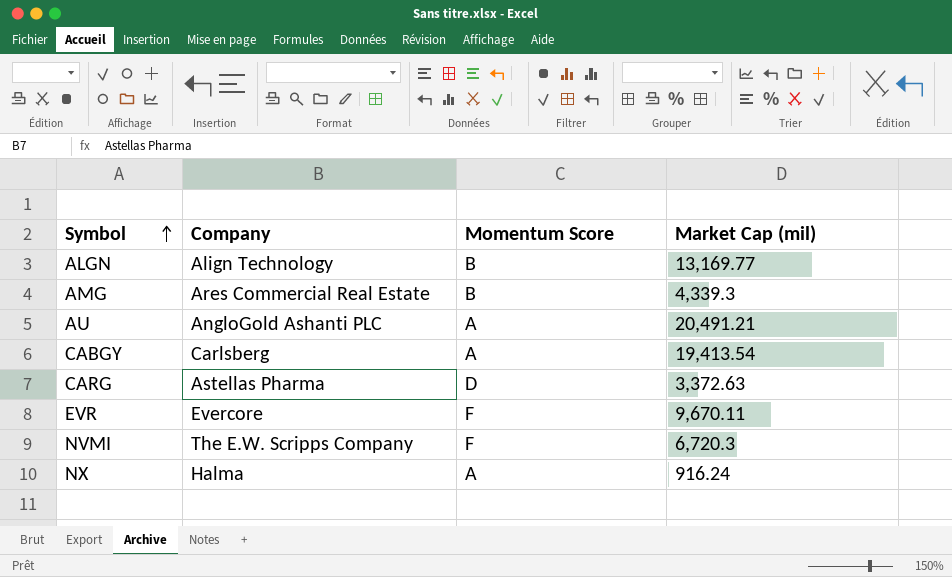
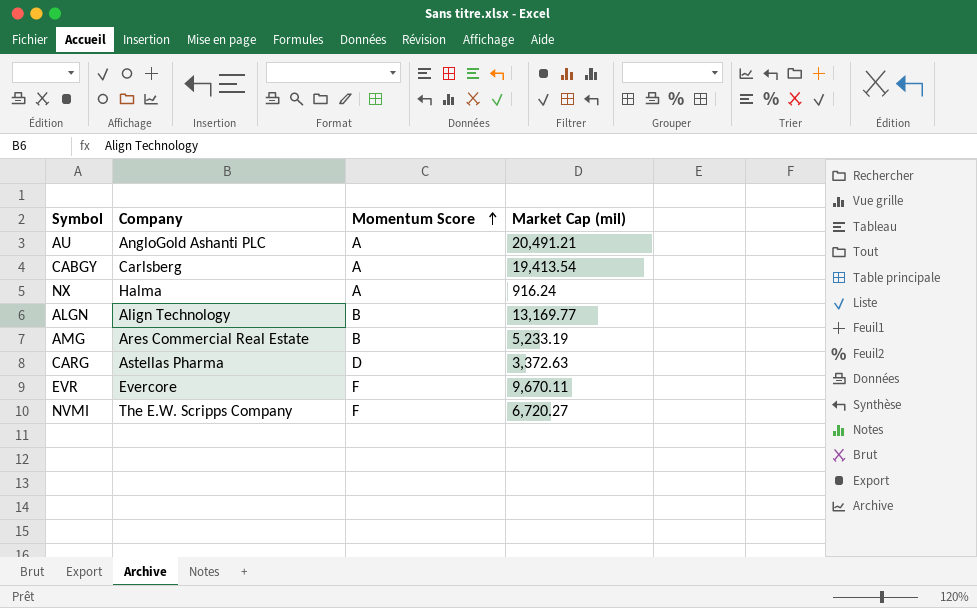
row order: Symbol ascending -> Momentum Score ascending
AMG | Market Cap (mil): 4,339.3 -> 5,233.19
NVMI | Market Cap (mil): 6,720.3 -> 6,720.27

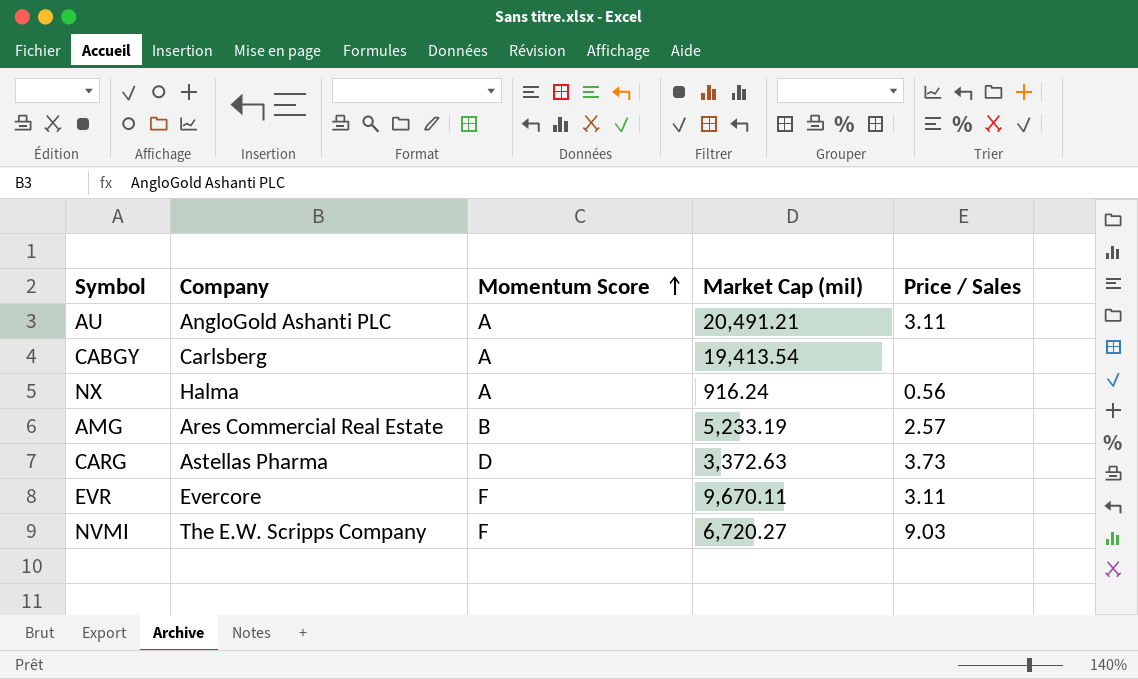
column Price / Sales | position: none -> 5
row ALGN: Align Technology | B | 13,169.77 -> none

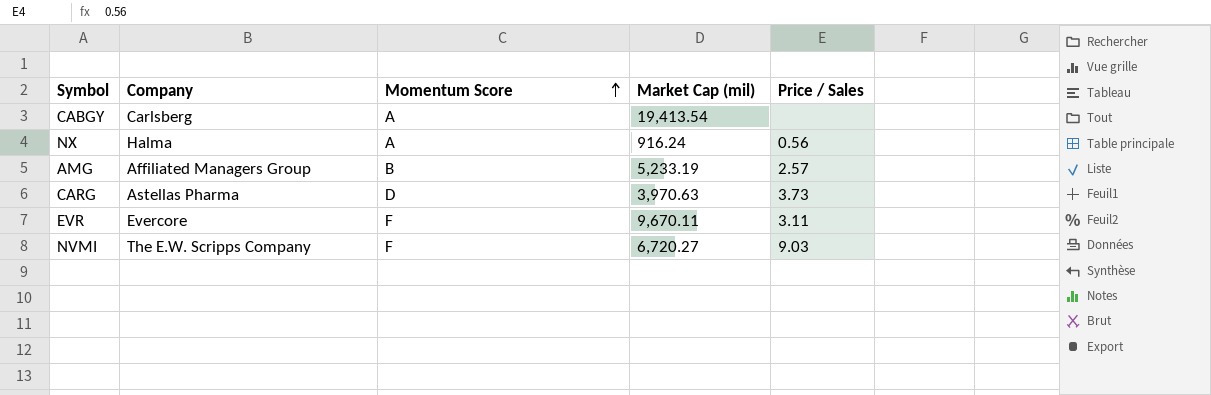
row AU: AngloGold Ashanti PLC | A | 20,491.21 | 3.11 -> none
AMG | Company: Ares Commercial Real Estate -> Affiliated Managers Group
CARG | Market Cap (mil): 3,372.63 -> 3,970.63

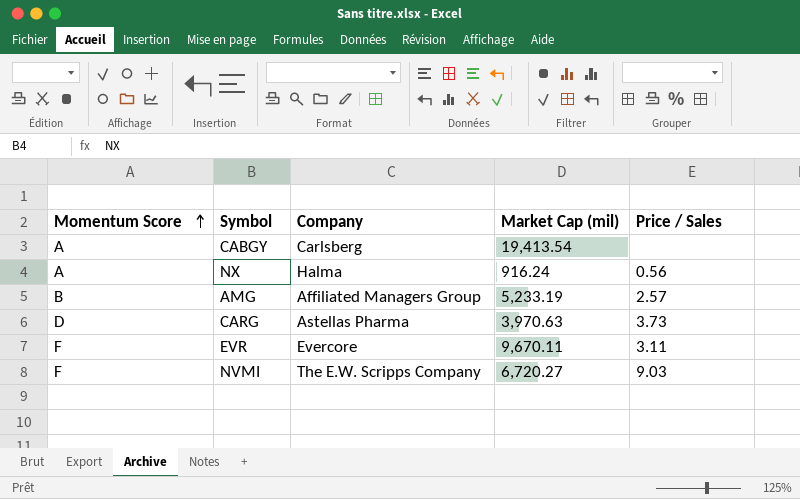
column Momentum Score | position: 3 -> 1

